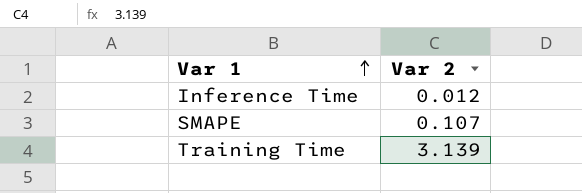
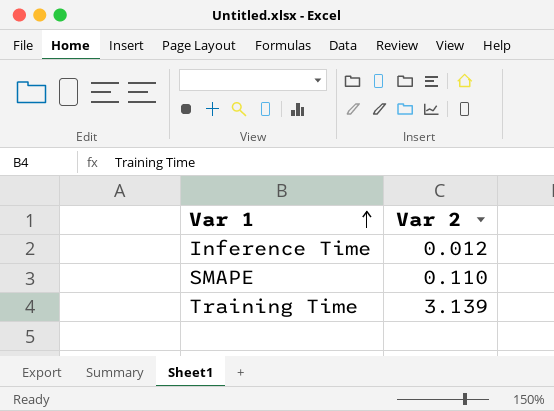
SMAPE | Var 2: 0.107 -> 0.110

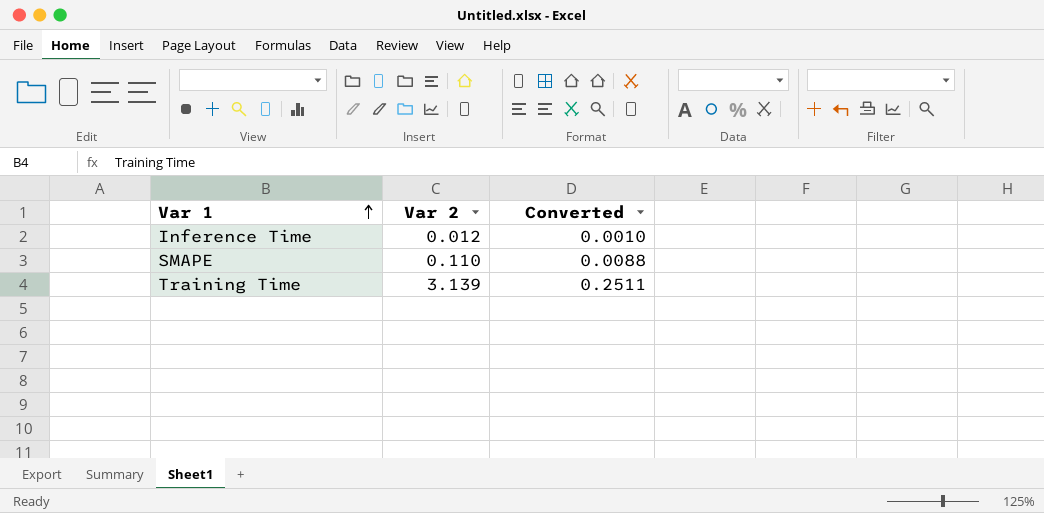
column Converted | formula: none -> [Var 2] * 0.08

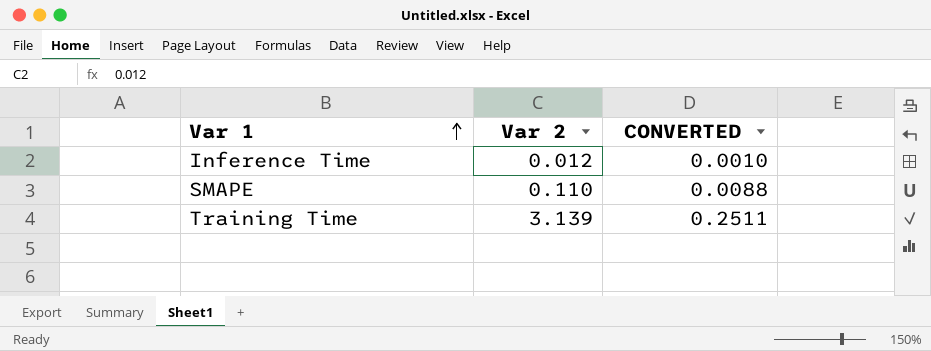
column name: Converted -> CONVERTED

